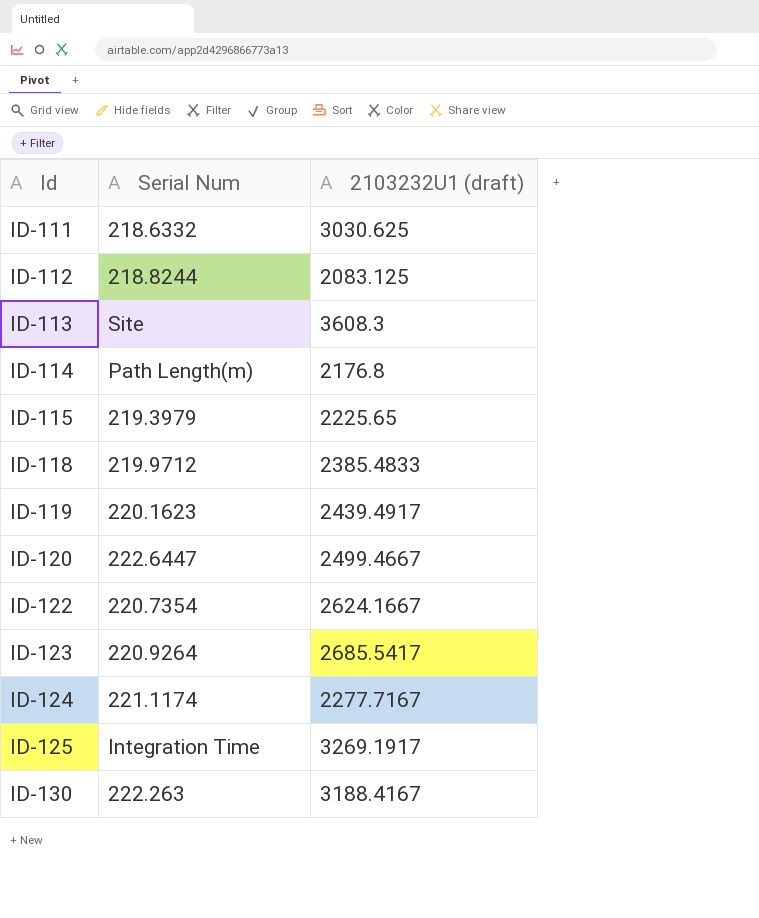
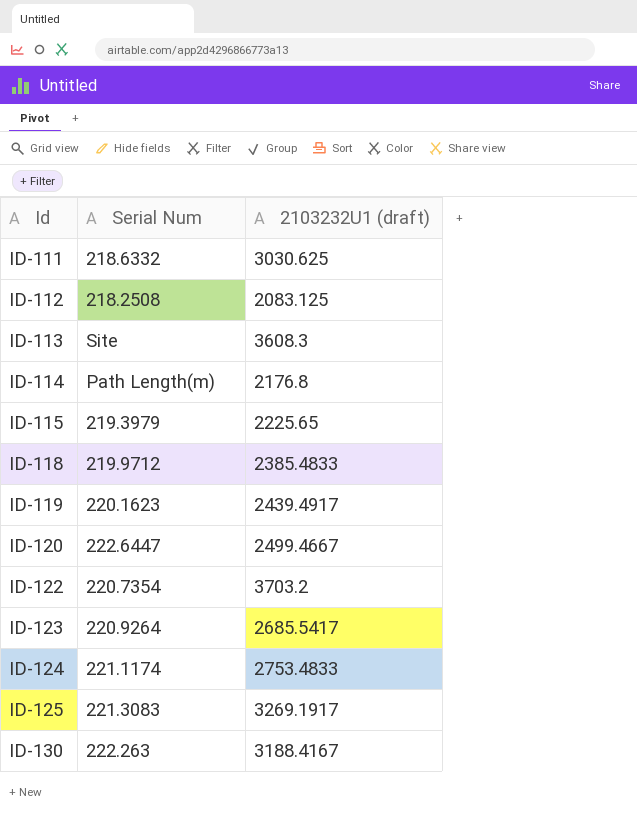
ID-112 | Serial Num: 218.8244 -> 218.2508
ID-122 | 2103232U1 (draft): 2624.1667 -> 3703.2
ID-124 | 2103232U1 (draft): 2277.7167 -> 2753.4833
ID-125 | Serial Num: Integration Time -> 221.3083

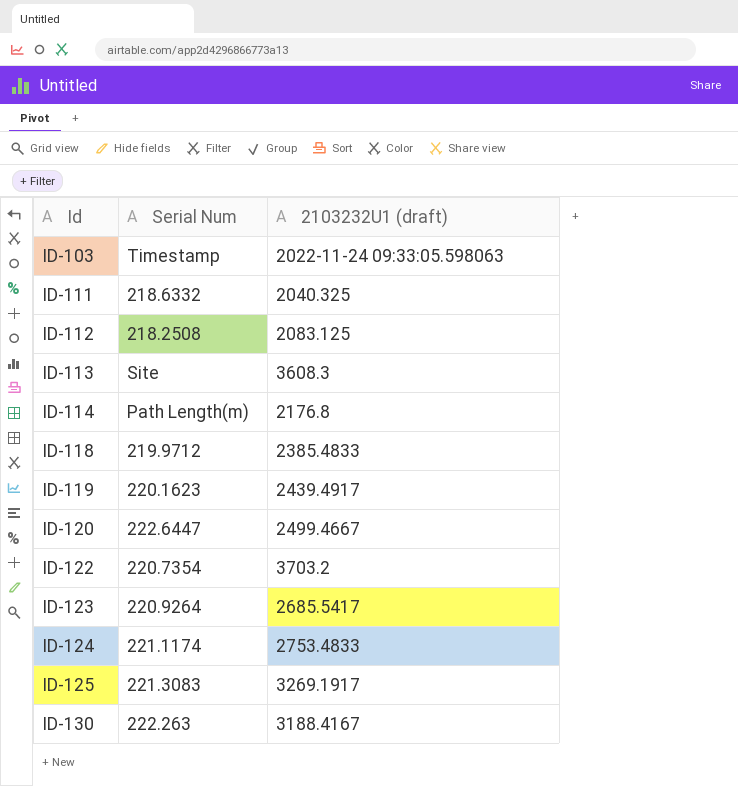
row ID-115: 219.3979 | 2225.65 -> none
row ID-103: none -> Timestamp | 2022-11-24 09:33:05.598063
ID-111 | 2103232U1 (draft): 3030.625 -> 2040.325

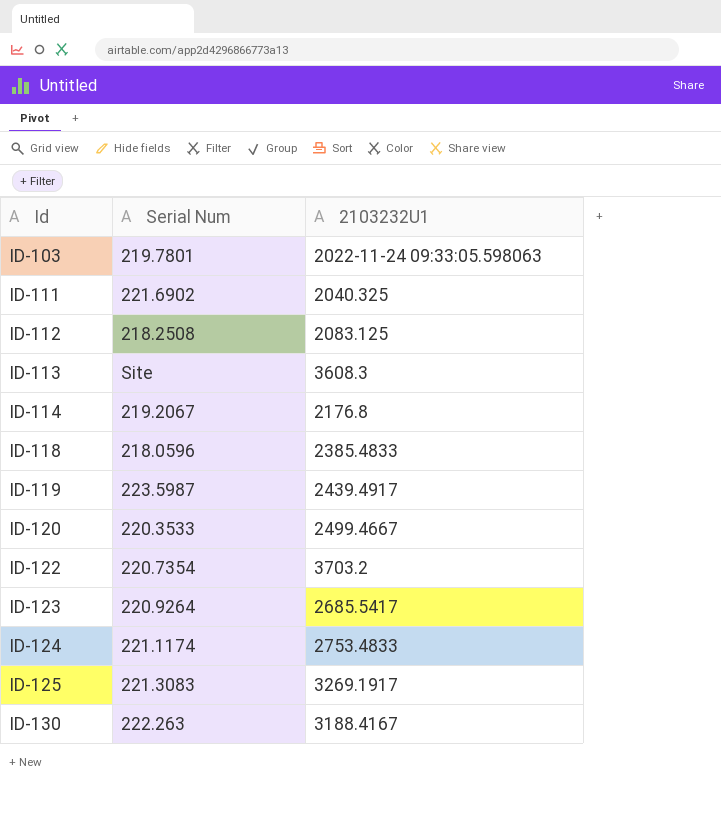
column name: 2103232U1 (draft) -> 2103232U1
ID-103 | Serial Num: Timestamp -> 219.7801
ID-111 | Serial Num: 218.6332 -> 221.6902
ID-114 | Serial Num: Path Length(m) -> 219.2067
ID-118 | Serial Num: 219.9712 -> 218.0596
ID-119 | Serial Num: 220.1623 -> 223.5987
ID-120 | Serial Num: 222.6447 -> 220.3533

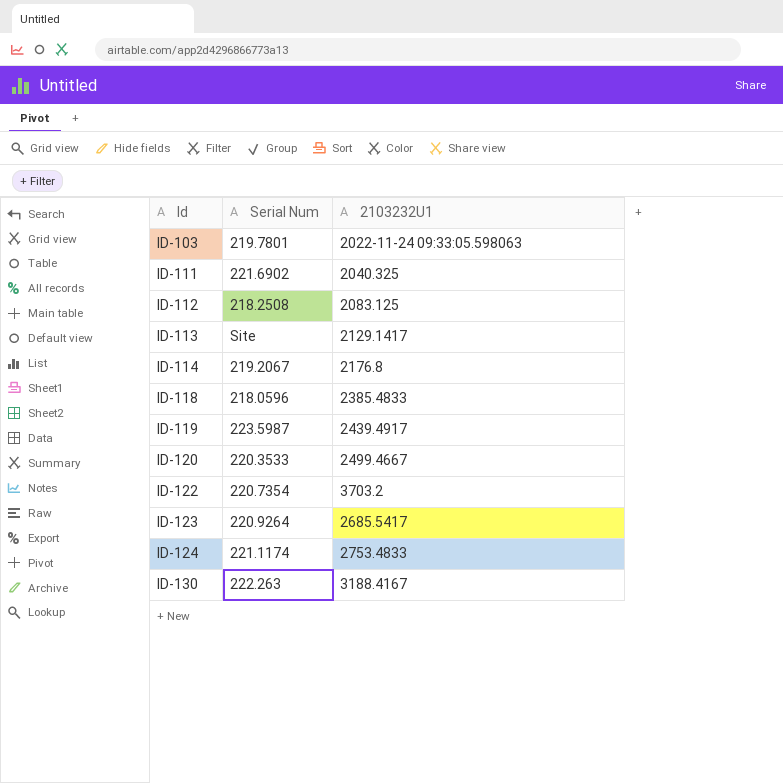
row ID-125: 221.3083 | 3269.1917 -> none
ID-113 | 2103232U1: 3608.3 -> 2129.1417

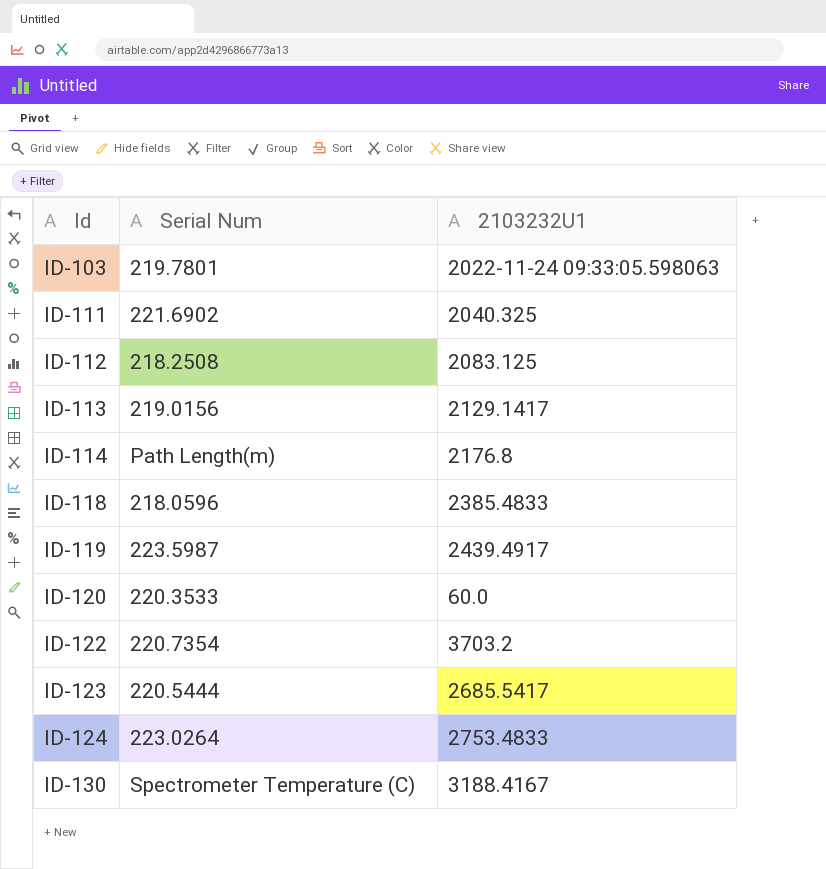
ID-113 | Serial Num: Site -> 219.0156
ID-114 | Serial Num: 219.2067 -> Path Length(m)
ID-120 | 2103232U1: 2499.4667 -> 60.0
ID-123 | Serial Num: 220.9264 -> 220.5444
ID-124 | Serial Num: 221.1174 -> 223.0264
ID-130 | Serial Num: 222.263 -> Spectrometer Temperature (C)

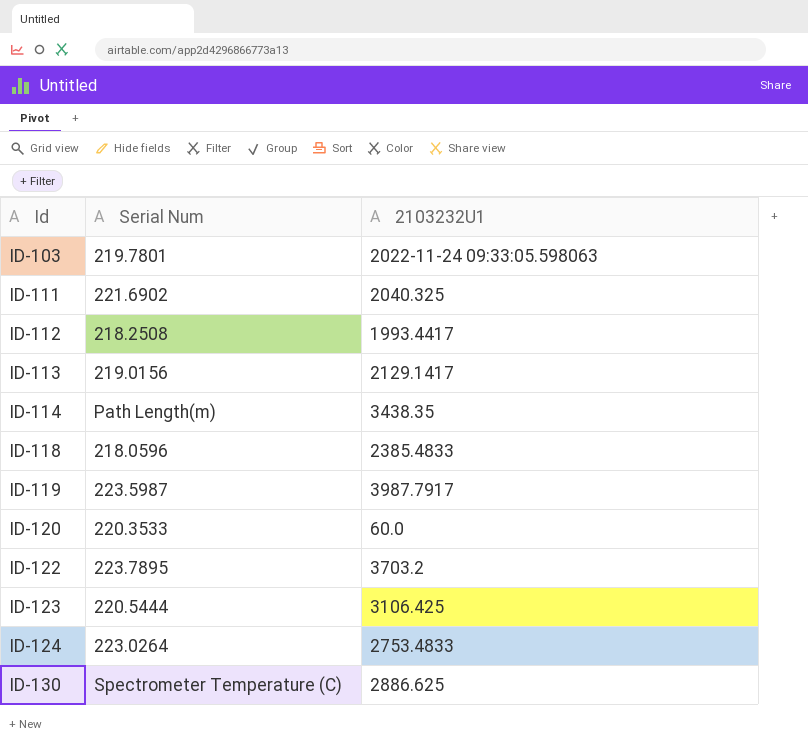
ID-112 | 2103232U1: 2083.125 -> 1993.4417
ID-114 | 2103232U1: 2176.8 -> 3438.35
ID-119 | 2103232U1: 2439.4917 -> 3987.7917
ID-122 | Serial Num: 220.7354 -> 223.7895
ID-123 | 2103232U1: 2685.5417 -> 3106.425
ID-130 | 2103232U1: 3188.4167 -> 2886.625

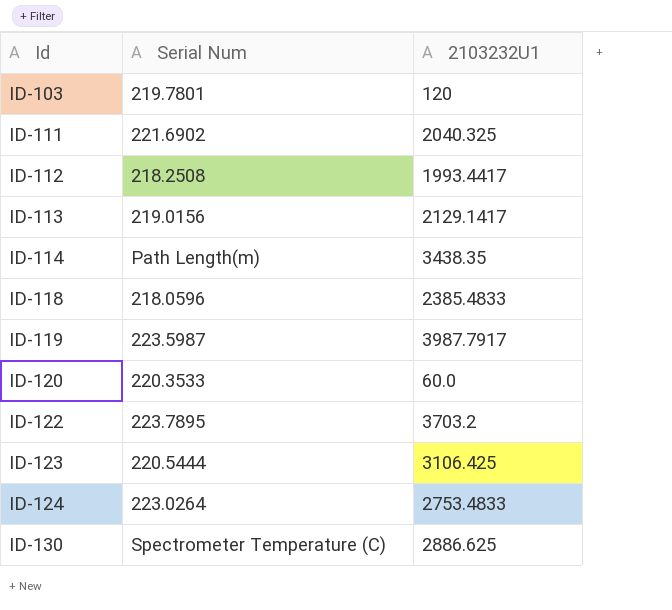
ID-103 | 2103232U1: 2022-11-24 09:33:05.598063 -> 120

